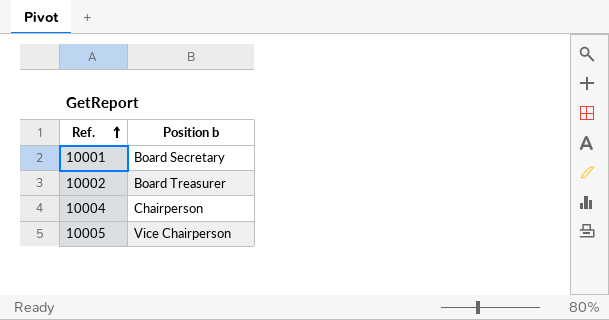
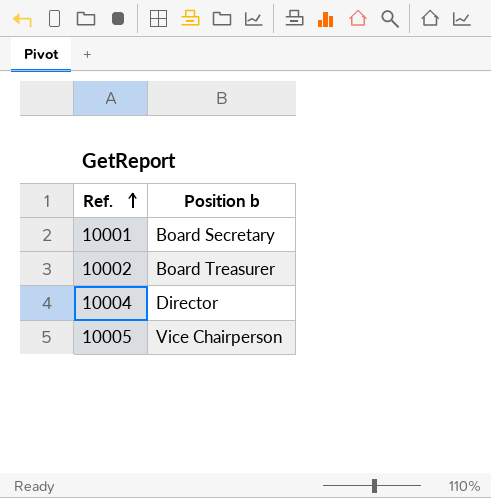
10004 | Position b: Chairperson -> Director

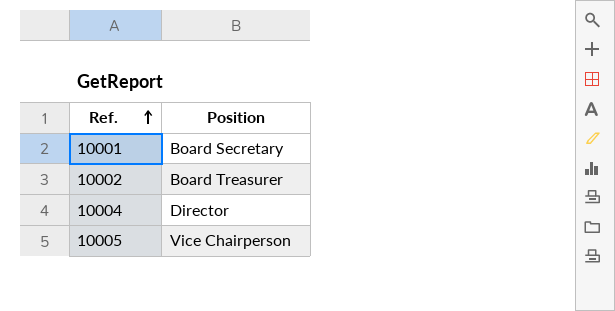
column name: Position b -> Position

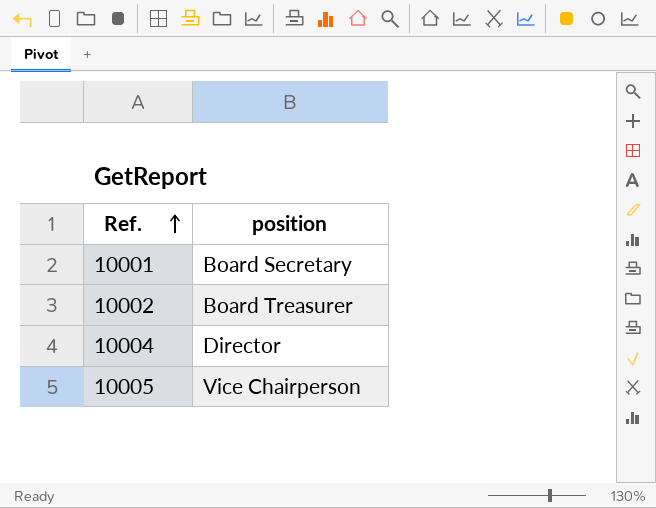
column name: Position -> position

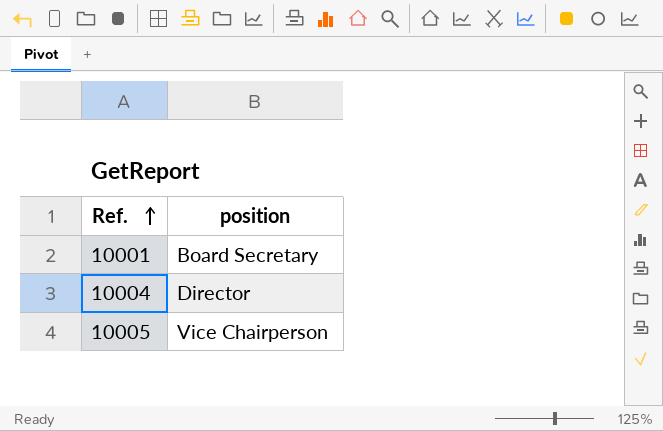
row 10002: Board Treasurer -> none

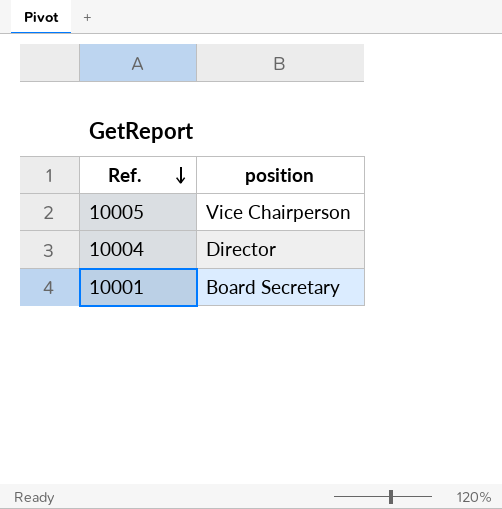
row order: Ref. ascending -> Ref. descending

